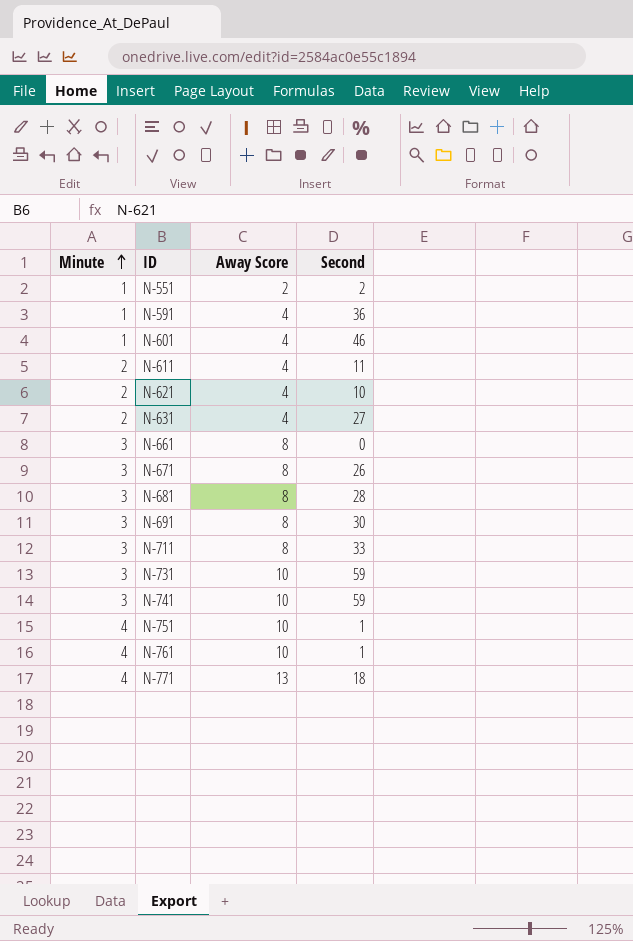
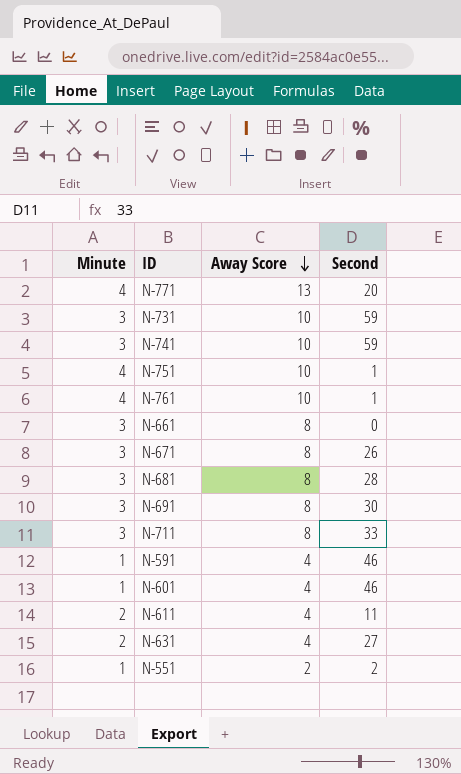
row order: Minute ascending -> Away Score descending
row N-621: 2 | 4 | 10 -> none
N-771 | Second: 18 -> 20
N-591 | Second: 36 -> 46

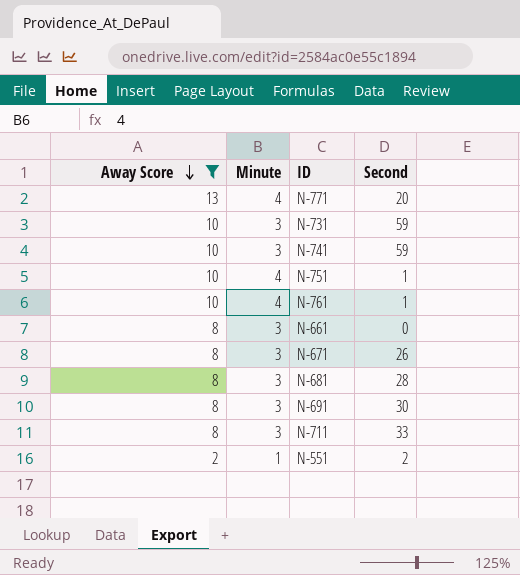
filter: none -> Away Score != 4
column Away Score | position: 3 -> 1

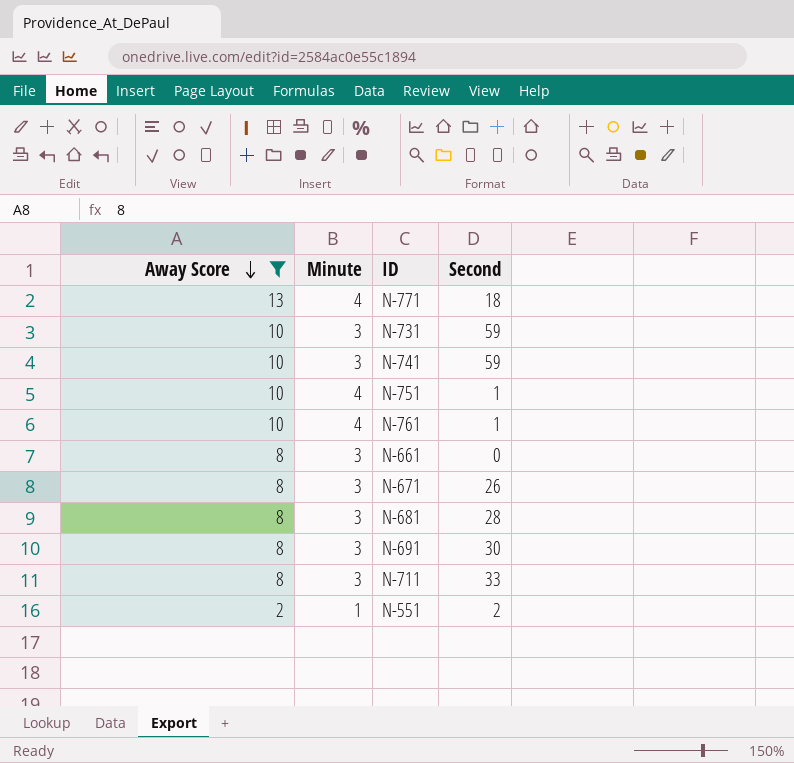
N-771 | Second: 20 -> 18

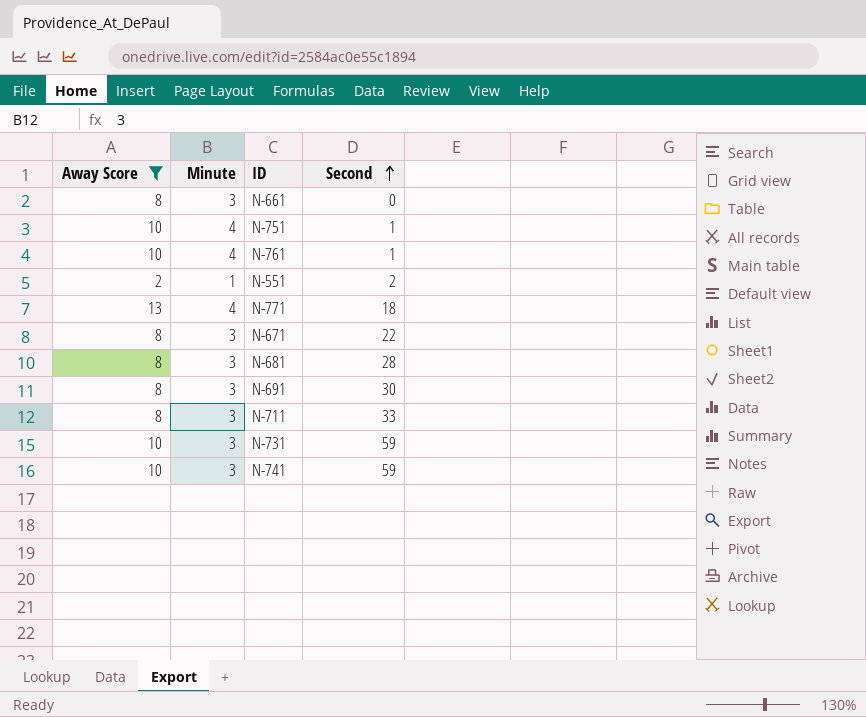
row order: Away Score descending -> Second ascending
N-671 | Second: 26 -> 22

